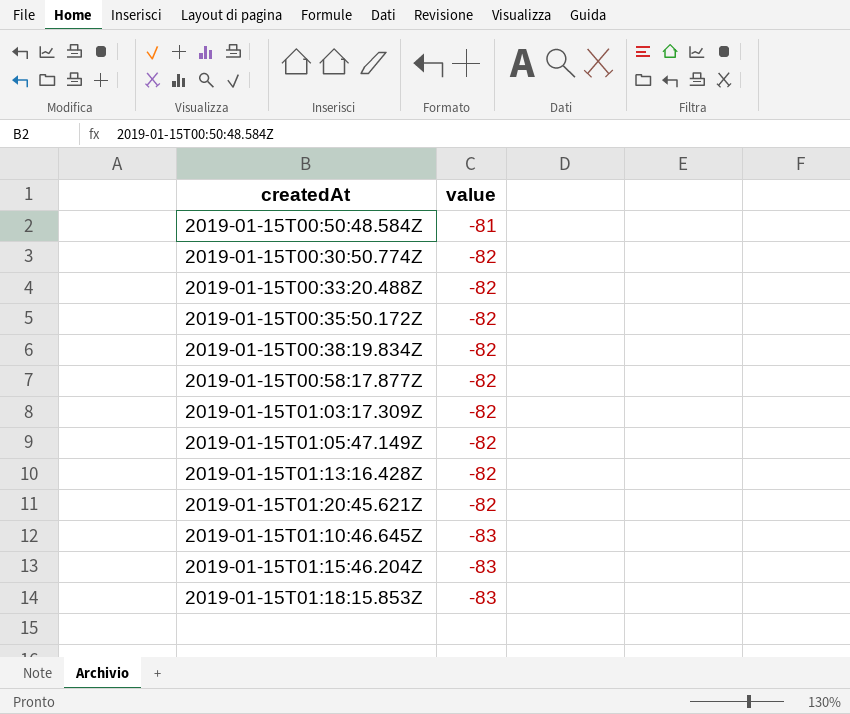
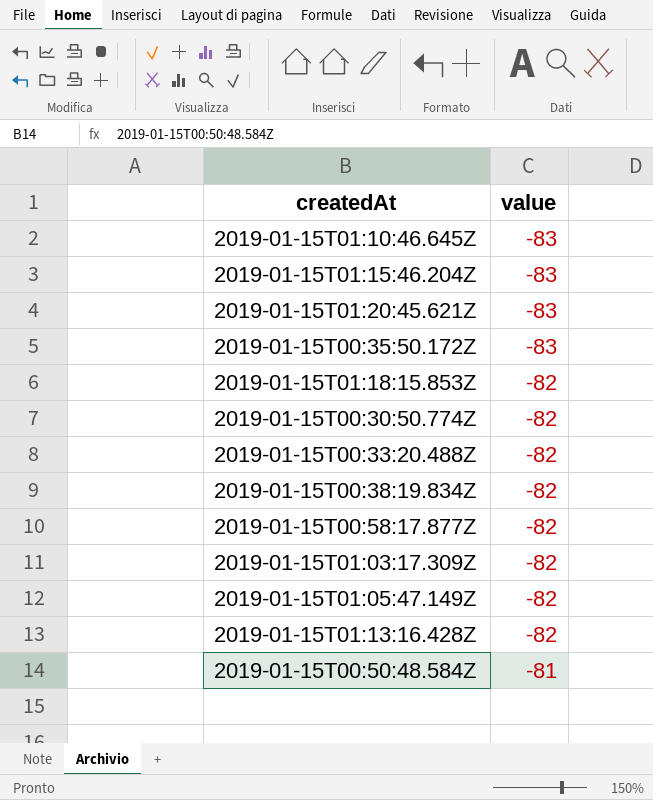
row order: value descending -> value ascending
2019-01-15T01:20:45.621Z | value: -82 -> -83
2019-01-15T00:35:50.172Z | value: -82 -> -83
2019-01-15T01:18:15.853Z | value: -83 -> -82

